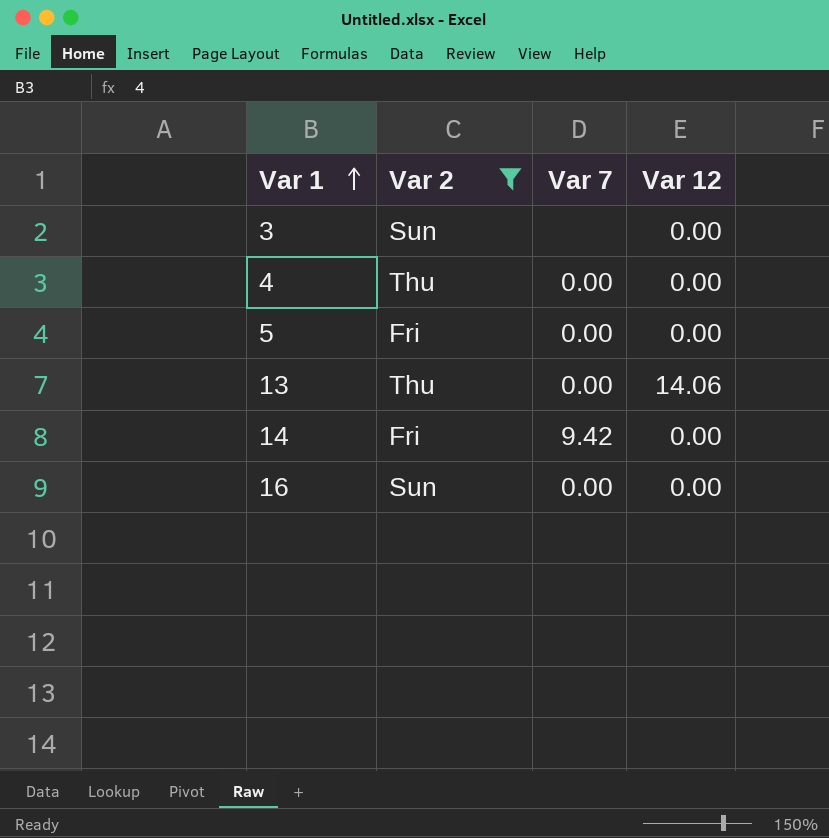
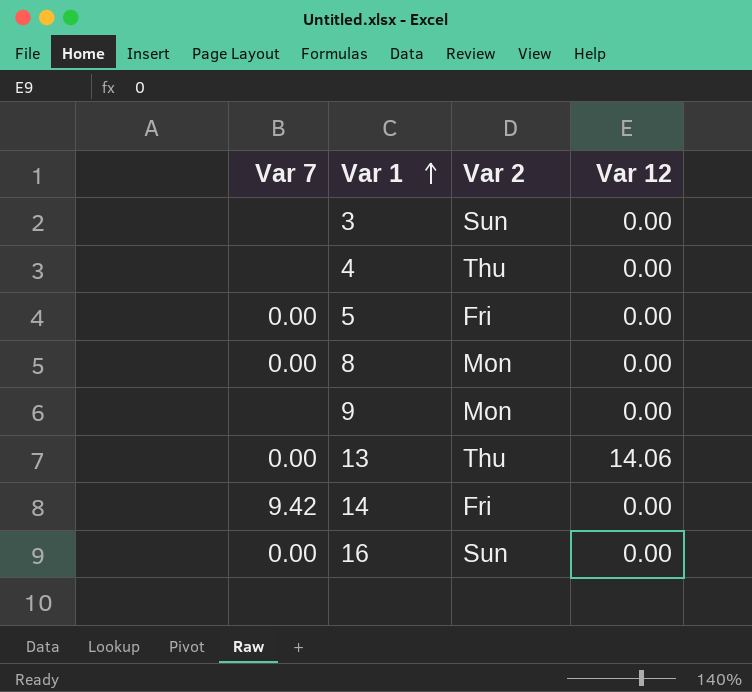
filter: Var 2 != Mon -> none
column Var 7 | position: 3 -> 1
4 | Var 7: 0.00 -> none

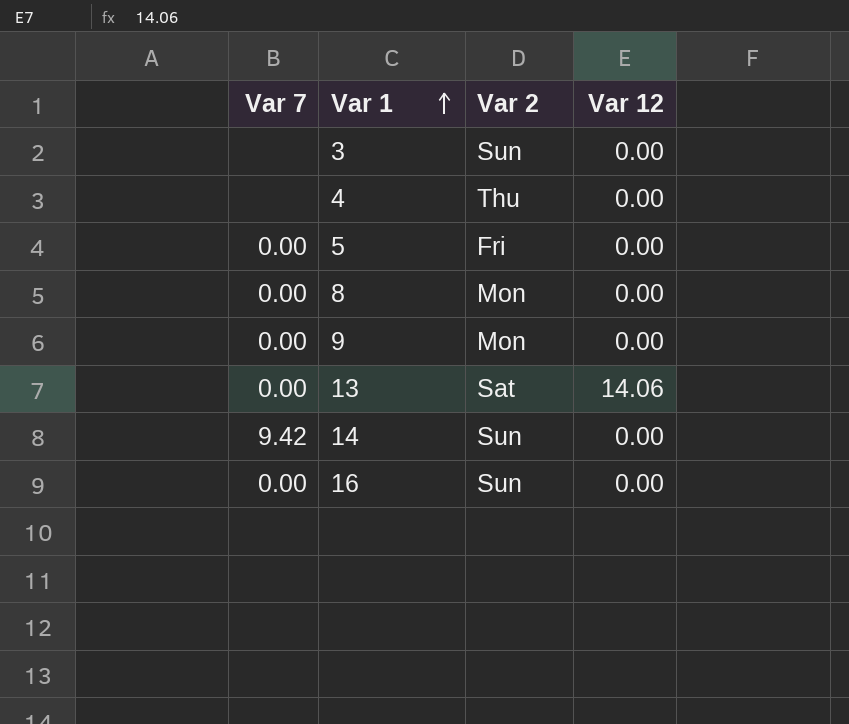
9 | Var 7: none -> 0.00
13 | Var 2: Thu -> Sat
14 | Var 2: Fri -> Sun

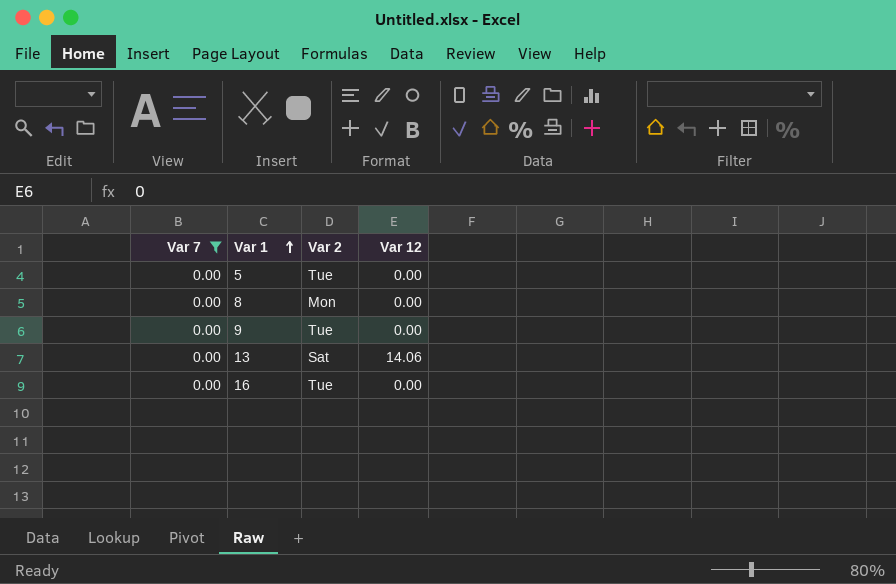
filter: none -> Var 7 = 0.00
5 | Var 2: Fri -> Tue
9 | Var 2: Mon -> Tue
16 | Var 2: Sun -> Tue

